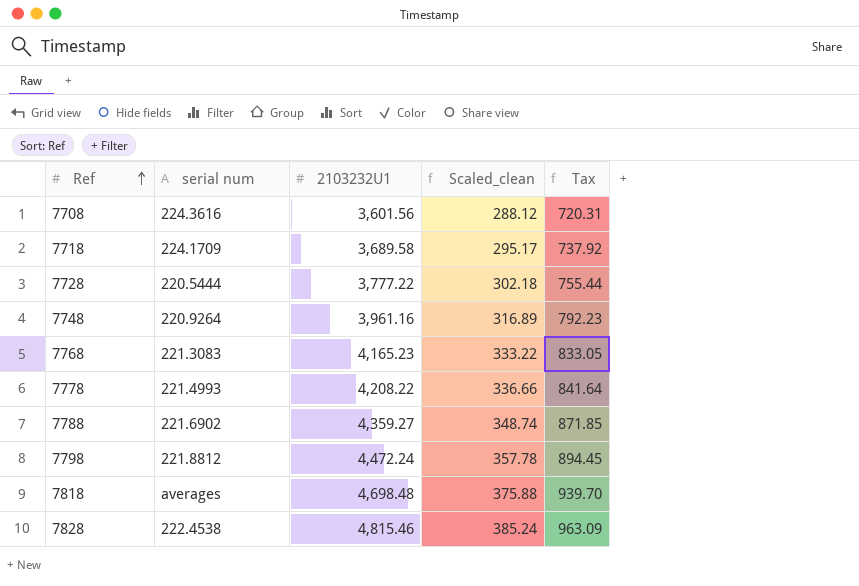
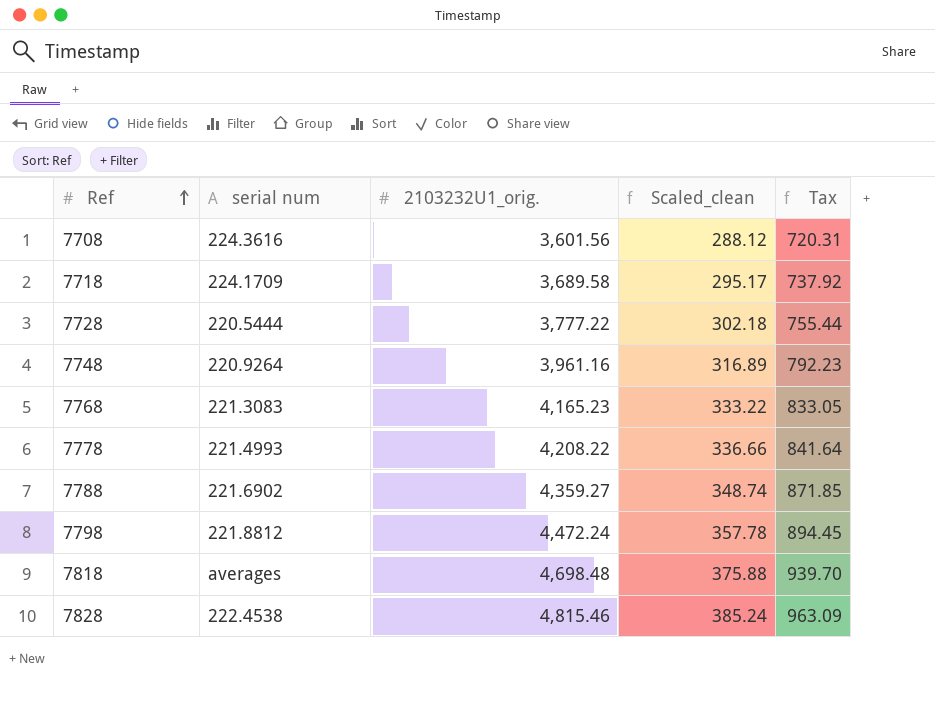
column name: 2103232U1 -> 2103232U1_orig.

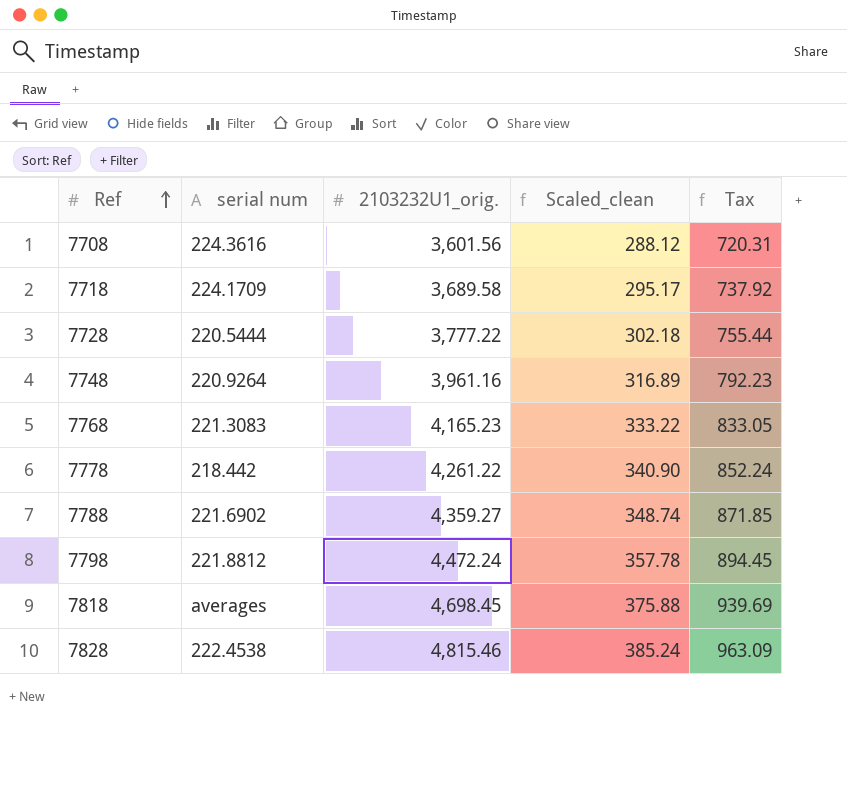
7778 | serial num: 221.4993 -> 218.442
7778 | 2103232U1_orig.: 4,208.22 -> 4,261.22
7778 | Scaled_clean: 336.66 -> 340.90
7778 | Tax: 841.64 -> 852.24
7818 | 2103232U1_orig.: 4,698.48 -> 4,698.45
7818 | Tax: 939.70 -> 939.69

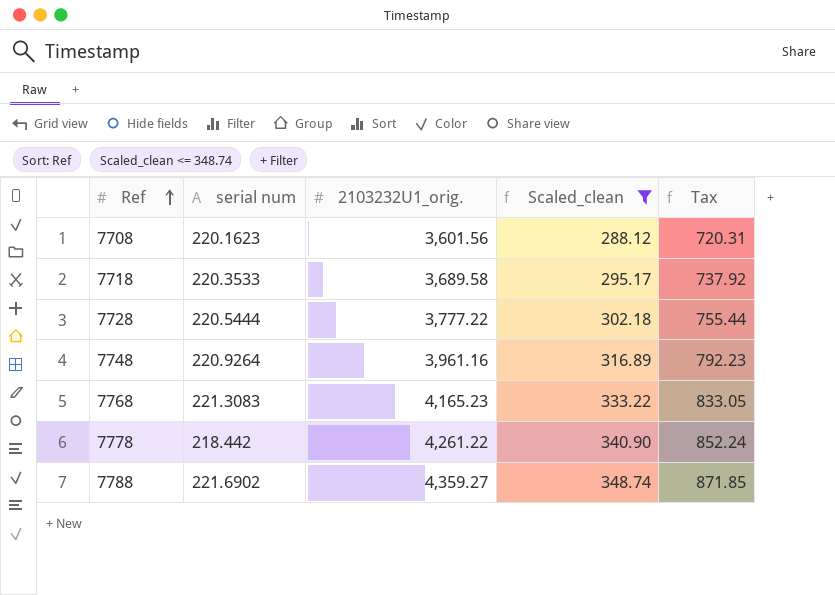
filter: none -> Scaled_clean <= 348.74
7708 | serial num: 224.3616 -> 220.1623
7718 | serial num: 224.1709 -> 220.3533

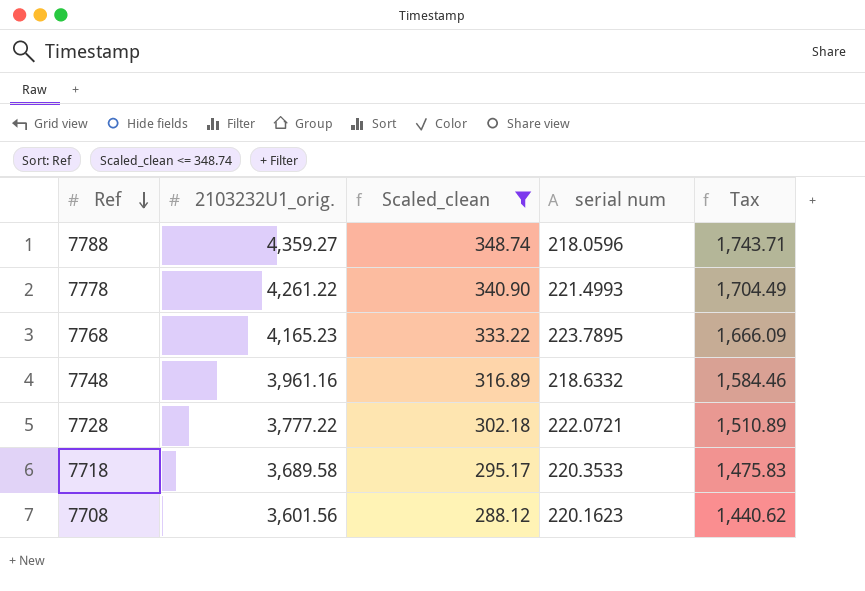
row order: Ref ascending -> Ref descending
column serial num | position: 2 -> 4
column Tax | formula: [2103232U1_orig.] * 0.2 -> [2103232U1_orig.] * 0.4
7788 | serial num: 221.6902 -> 218.0596
7778 | serial num: 218.442 -> 221.4993
7768 | serial num: 221.3083 -> 223.7895
7748 | serial num: 220.9264 -> 218.6332
7728 | serial num: 220.5444 -> 222.0721

